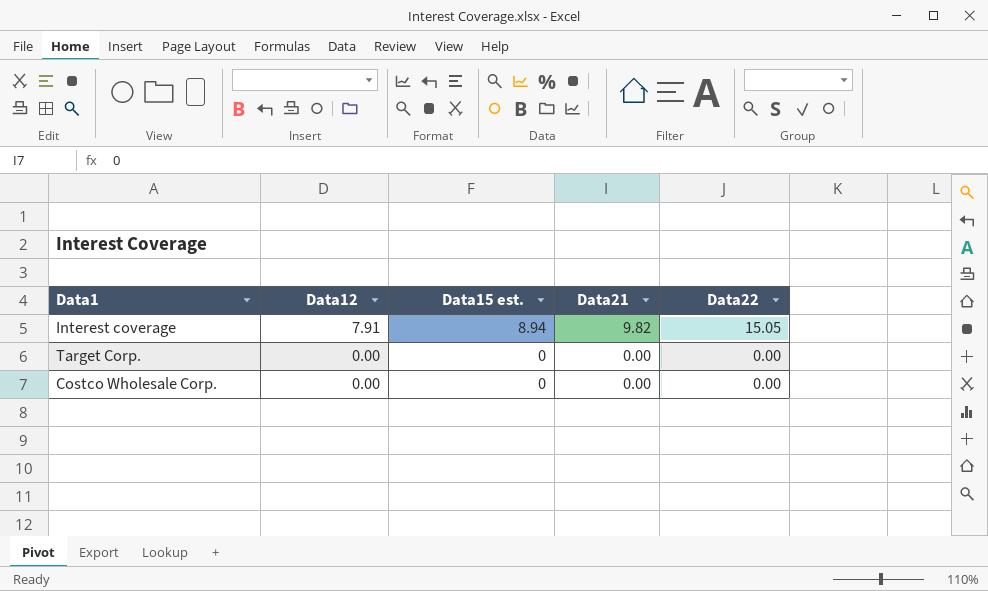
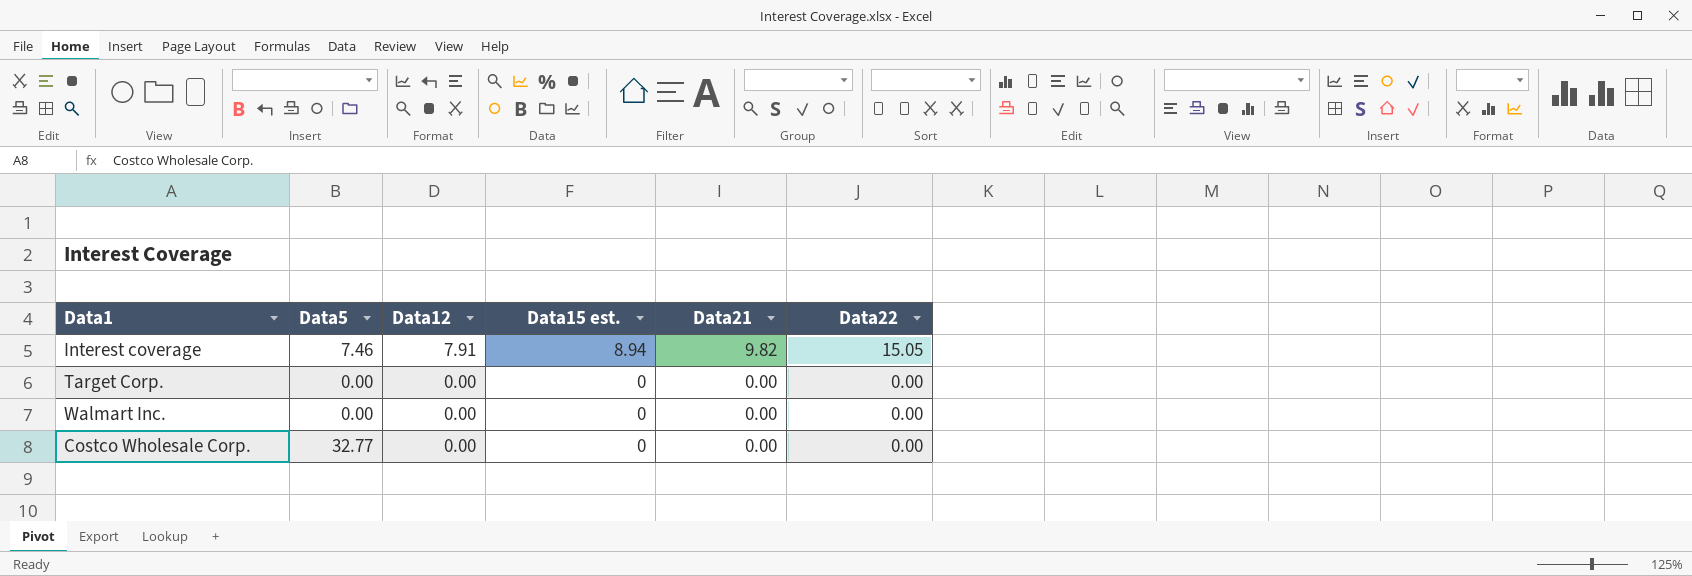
column Data5 | position: none -> 2
row Walmart Inc.: none -> 0.00 | 0.00 | 0 | 0.00 | 0.00

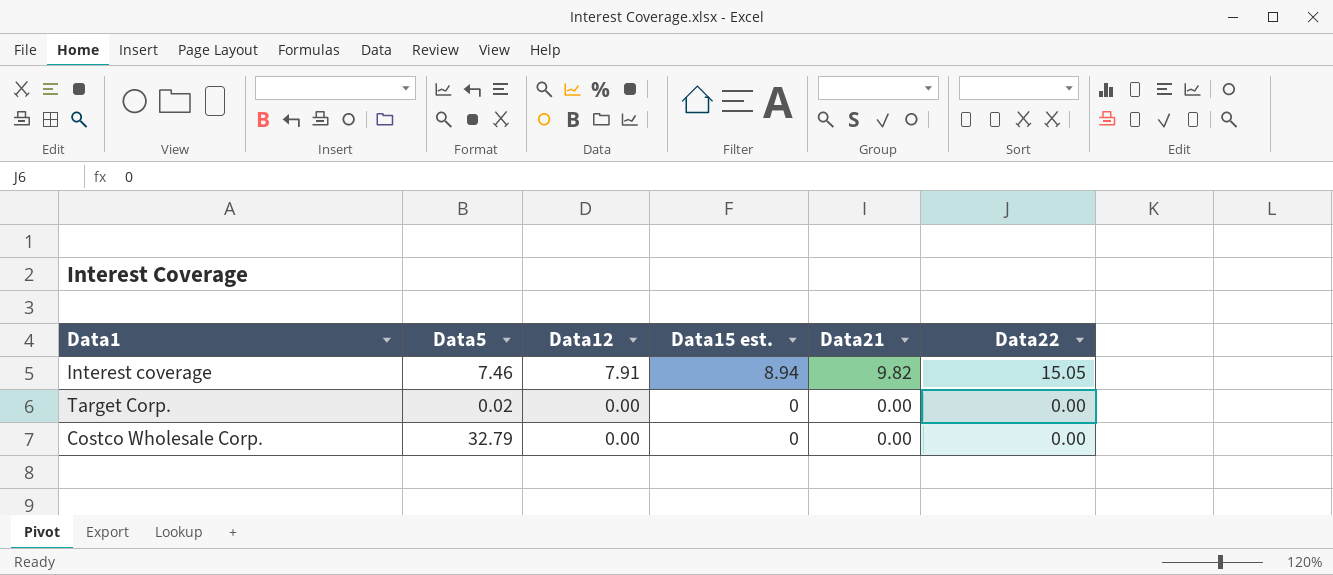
row Walmart Inc.: 0.00 | 0.00 | 0 | 0.00 | 0.00 -> none
Target Corp. | Data5: 0.00 -> 0.02
Costco Wholesale Corp. | Data5: 32.77 -> 32.79

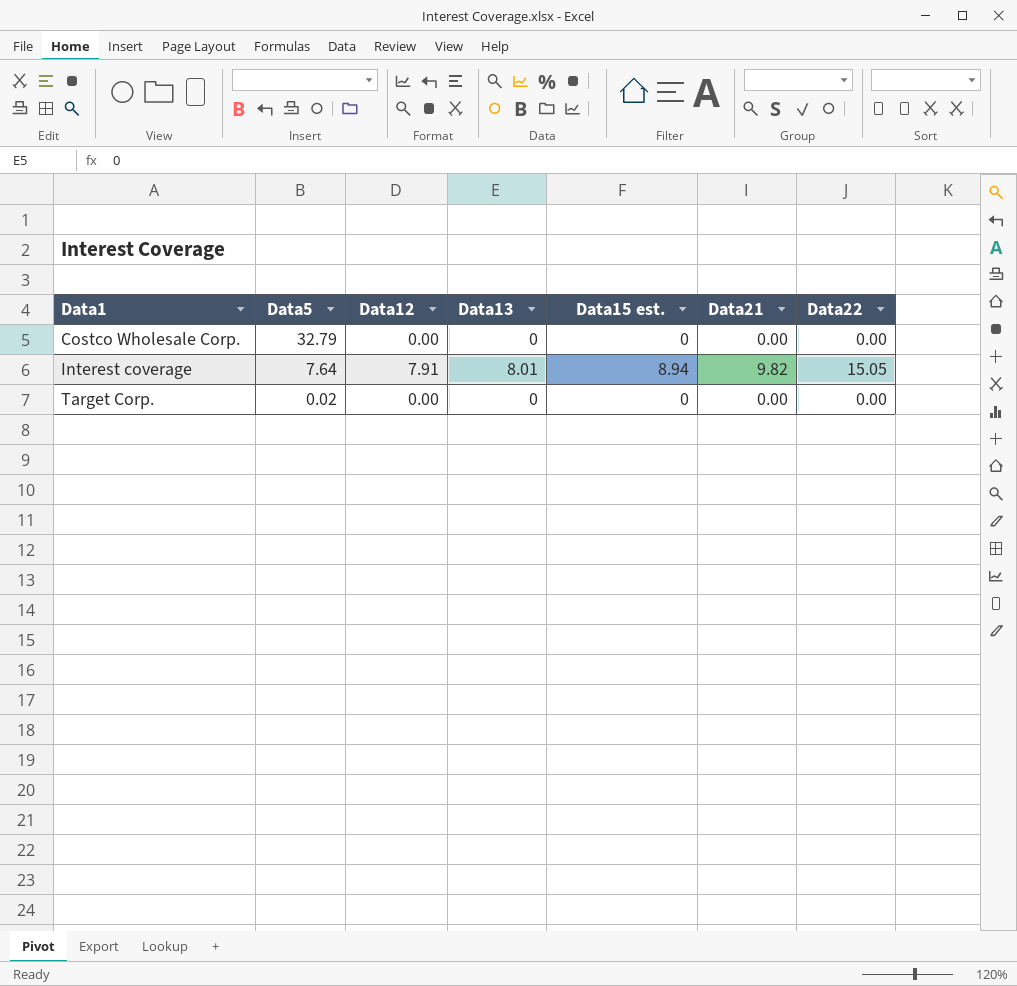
row order: Data12 descending -> Data1 ascending
column Data13 | position: none -> 4
Interest coverage | Data5: 7.46 -> 7.64

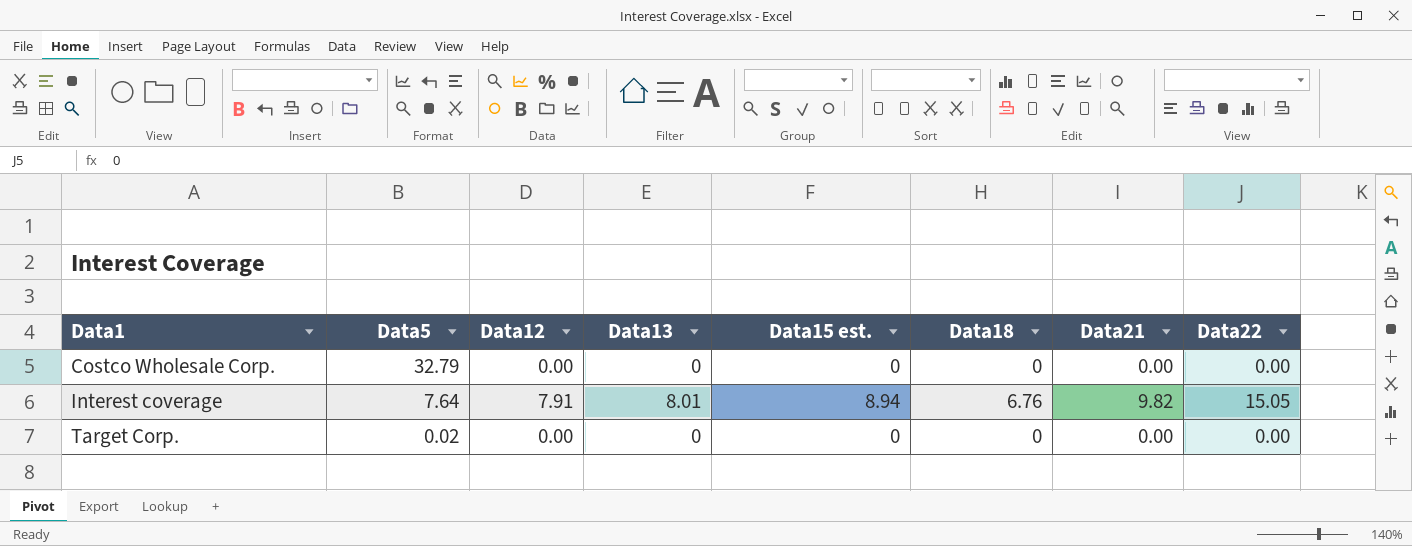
column Data18 | position: none -> 6

